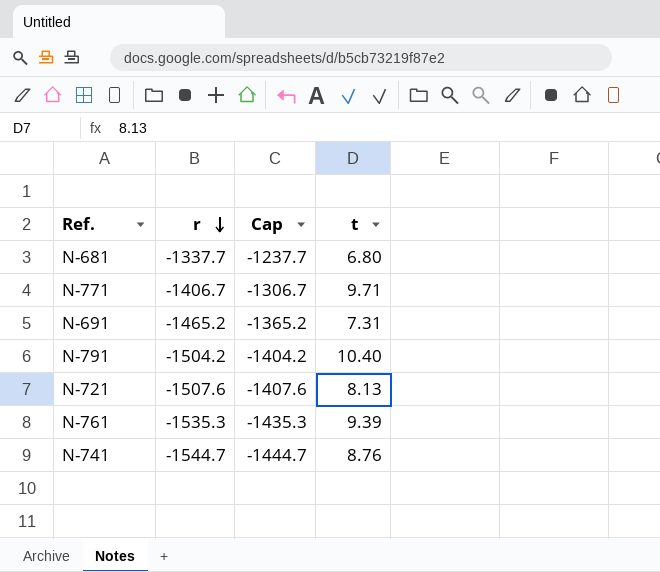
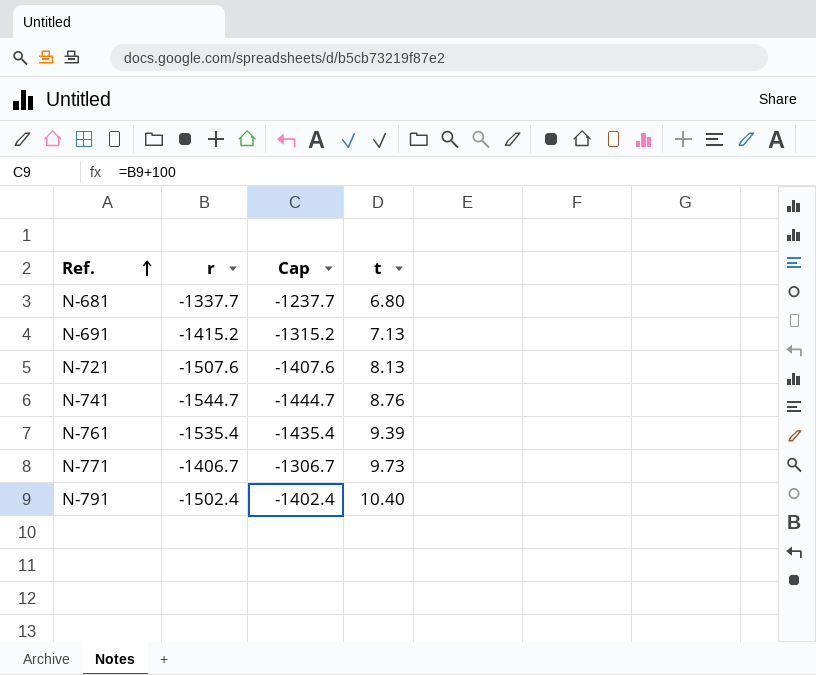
row order: r descending -> Ref. ascending
N-691 | r: -1465.2 -> -1415.2
N-691 | Cap: -1365.2 -> -1315.2
N-691 | t: 7.31 -> 7.13
N-761 | r: -1535.3 -> -1535.4
N-761 | Cap: -1435.3 -> -1435.4
N-771 | t: 9.71 -> 9.73
N-791 | r: -1504.2 -> -1502.4
N-791 | Cap: -1404.2 -> -1402.4

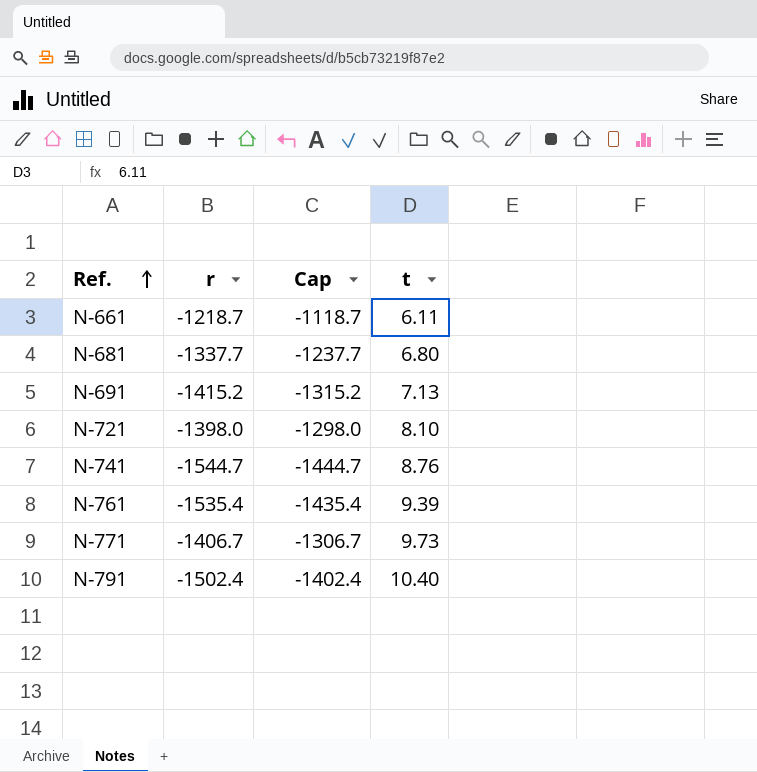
row N-661: none -> -1218.7 | -1118.7 | 6.11
N-721 | r: -1507.6 -> -1398.0
N-721 | Cap: -1407.6 -> -1298.0
N-721 | t: 8.13 -> 8.10

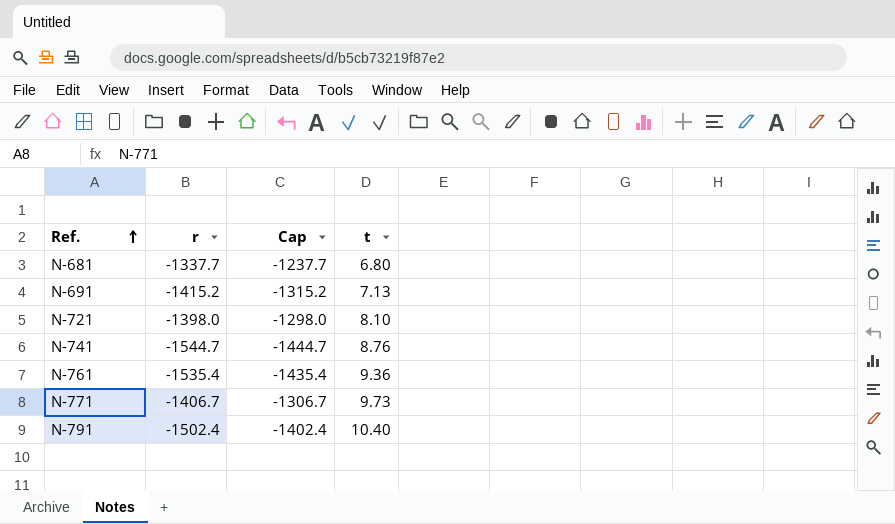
row N-661: -1218.7 | -1118.7 | 6.11 -> none
N-761 | t: 9.39 -> 9.36

